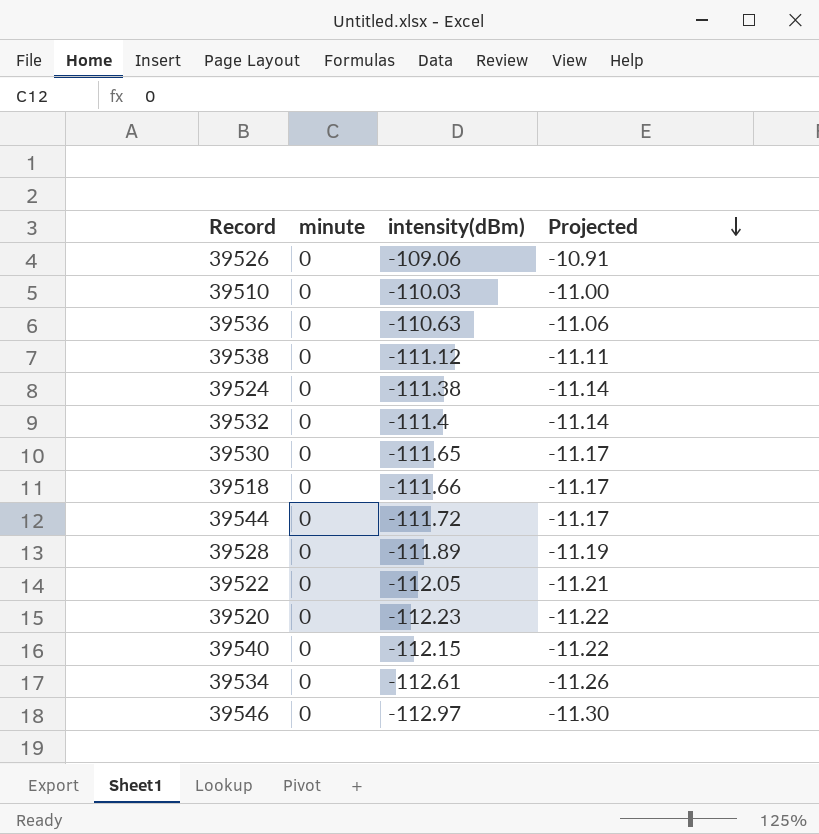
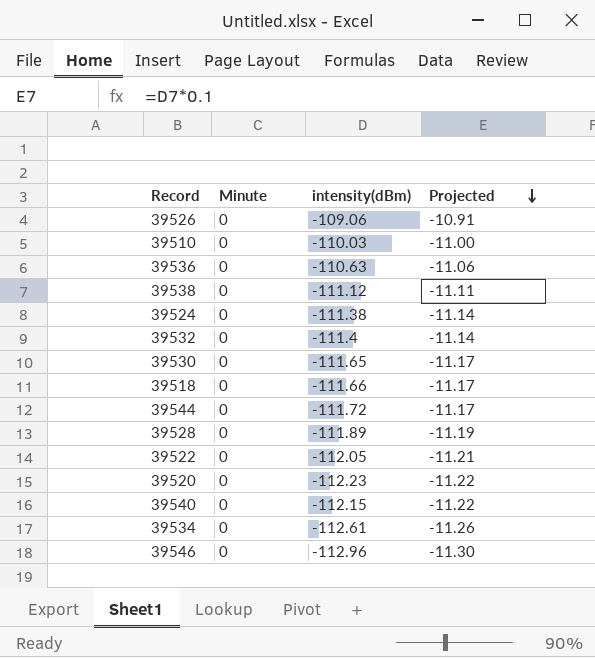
column name: minute -> Minute
39546 | intensity(dBm): -112.97 -> -112.96

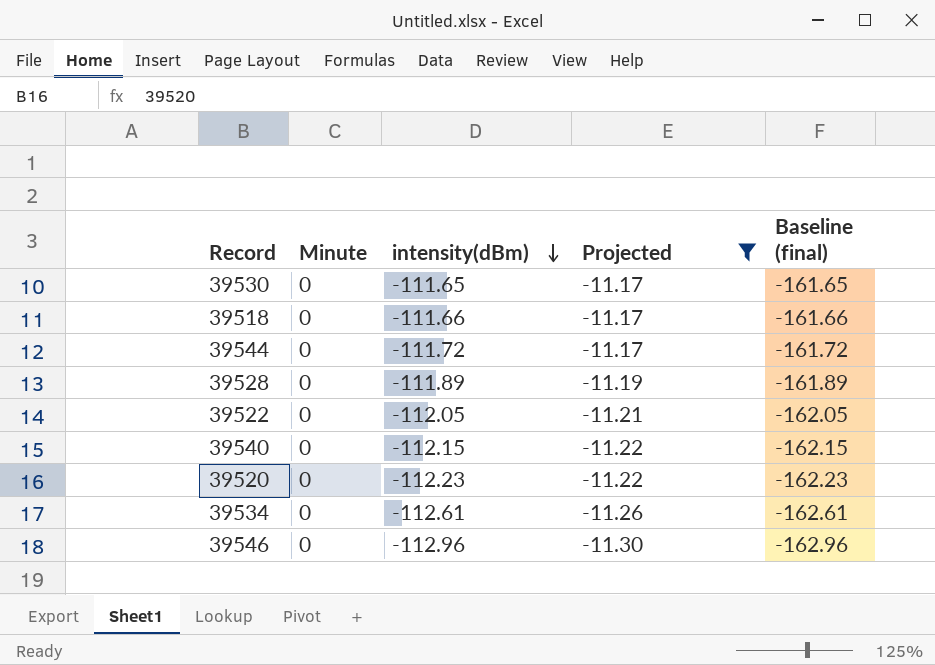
filter: none -> Projected <= -11.17
row order: Projected descending -> intensity(dBm) descending
column Baseline (final) | formula: none -> [intensity(dBm)] - 50

